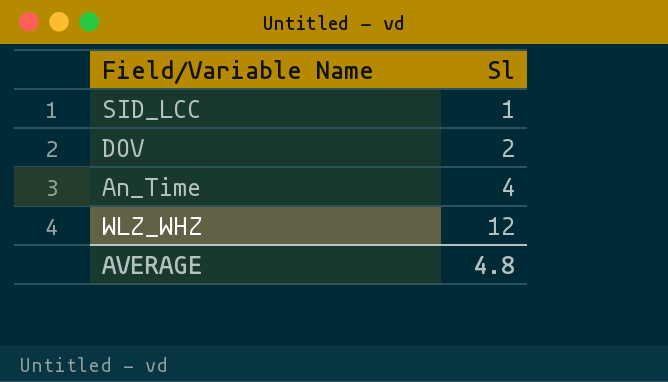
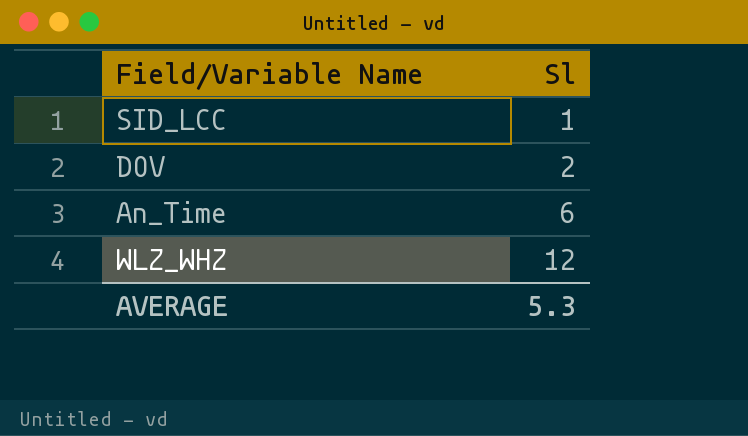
An_Time | Sl: 4 -> 6
AVERAGE | Sl: 4.8 -> 5.3

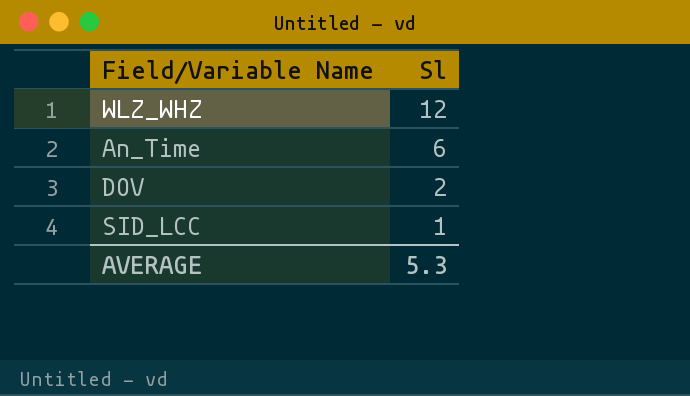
row order: Sl ascending -> Sl descending

